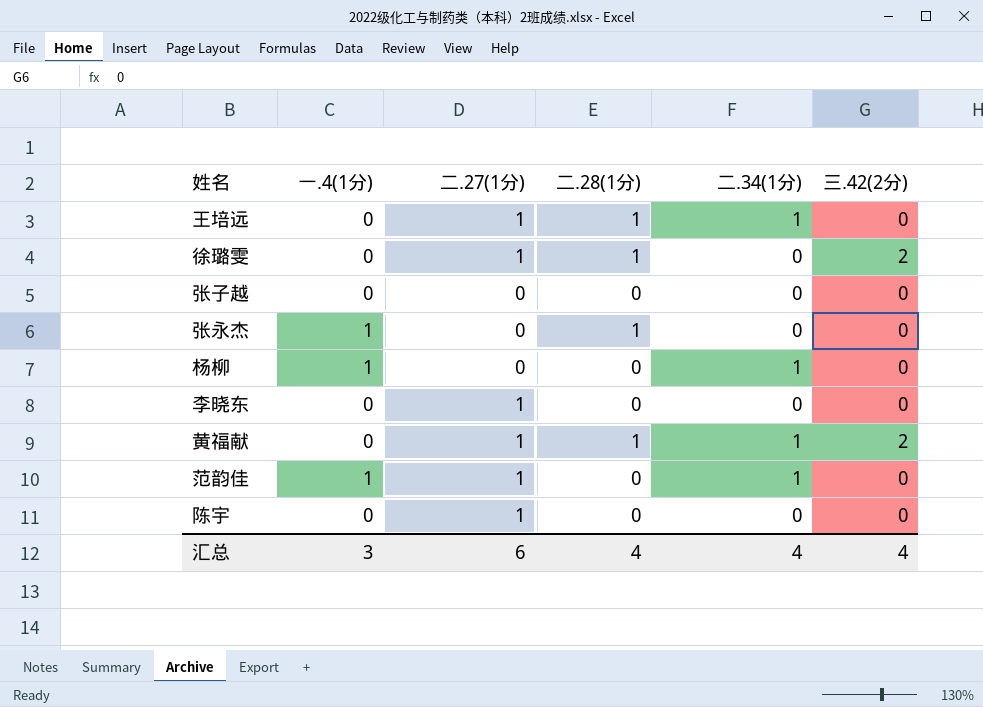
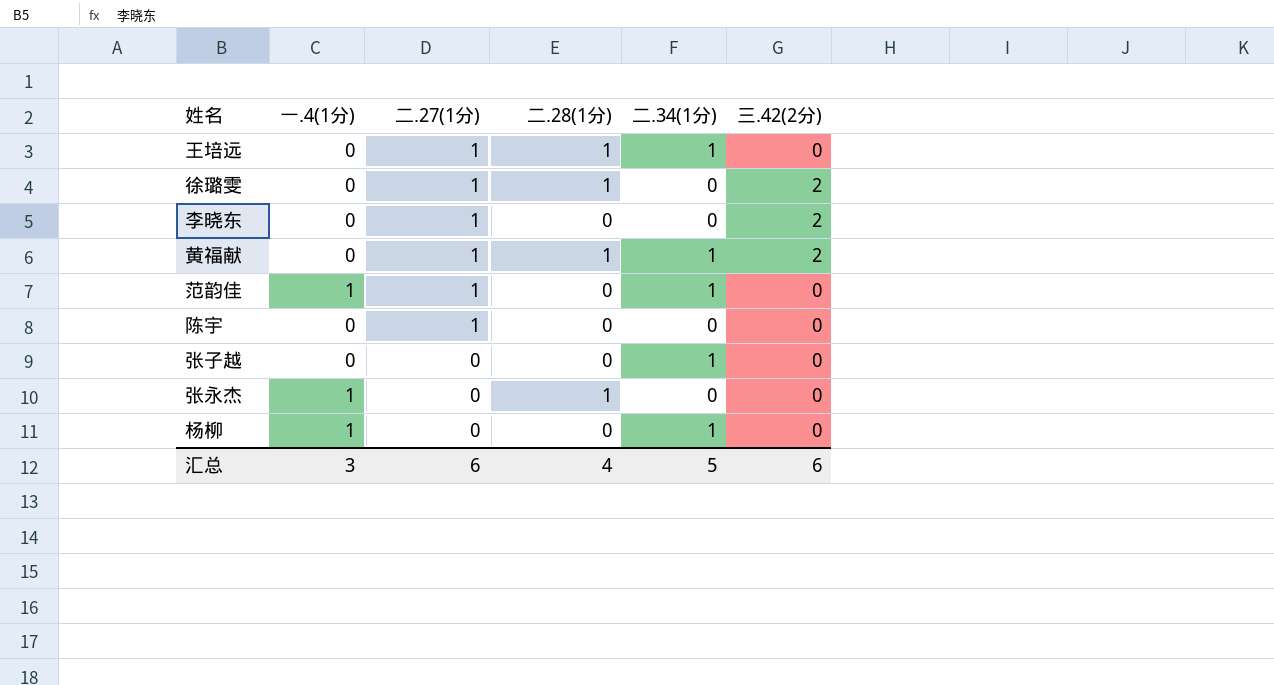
row order: none -> 二.27(1分) descending
李晓东 | 三.42(2分): 0 -> 2
张子越 | 二.34(1分): 0 -> 1
汇总 | 二.34(1分): 4 -> 5
汇总 | 三.42(2分): 4 -> 6

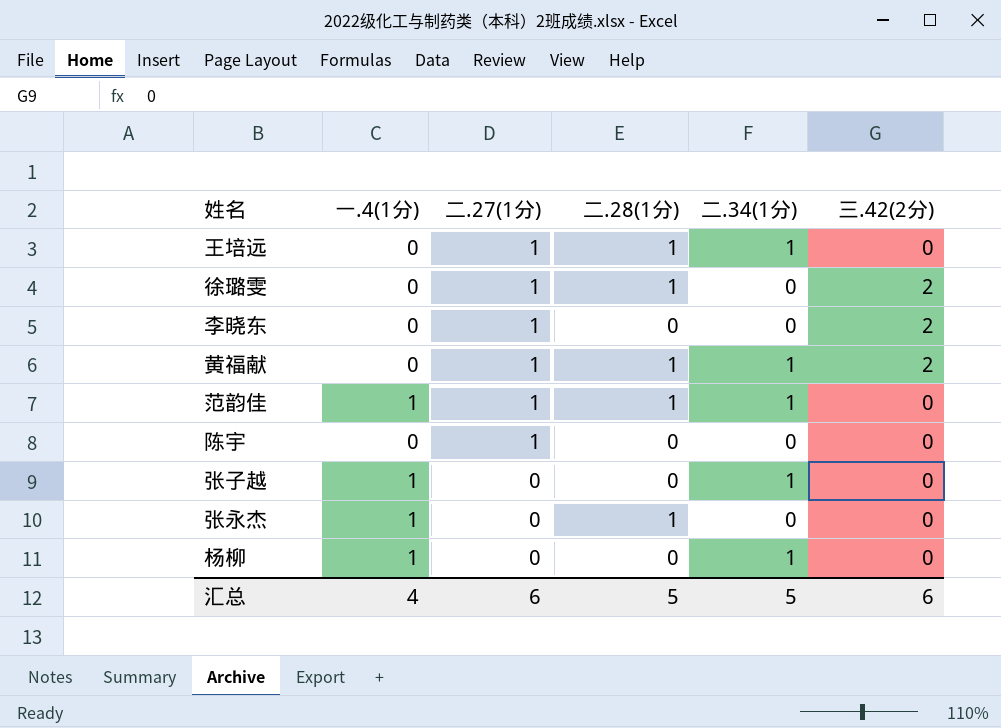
范韵佳 | 二.28(1分): 0 -> 1
张子越 | 一.4(1分): 0 -> 1
汇总 | 一.4(1分): 3 -> 4
汇总 | 二.28(1分): 4 -> 5

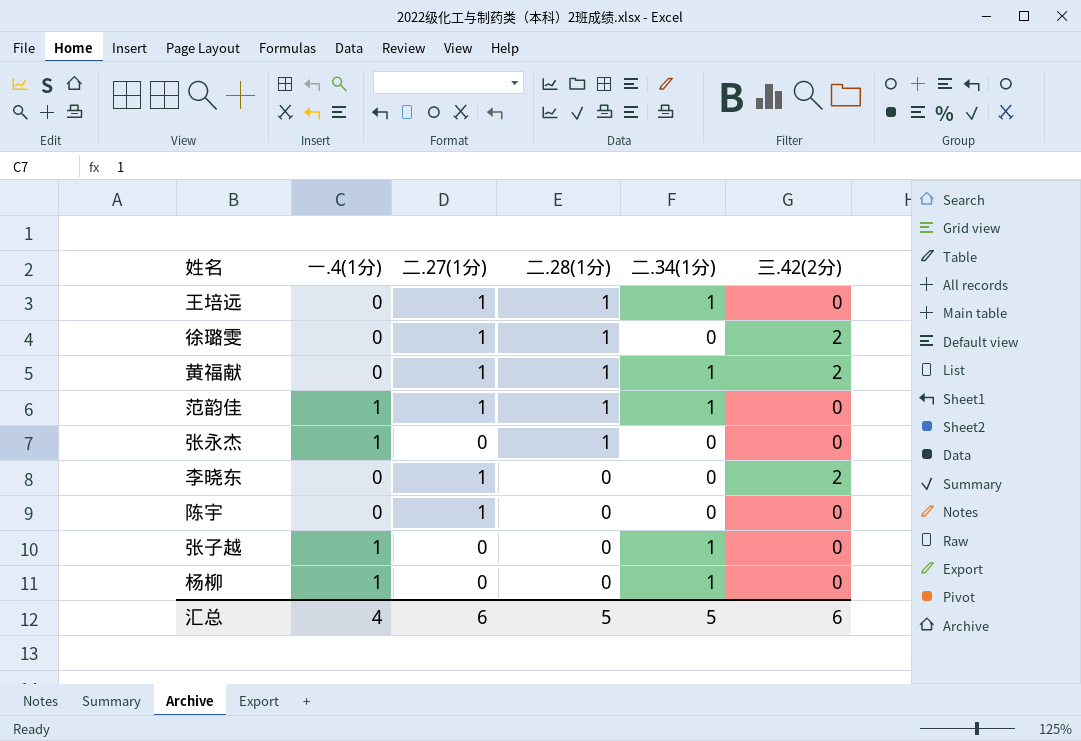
row order: 二.27(1分) descending -> 二.28(1分) descending

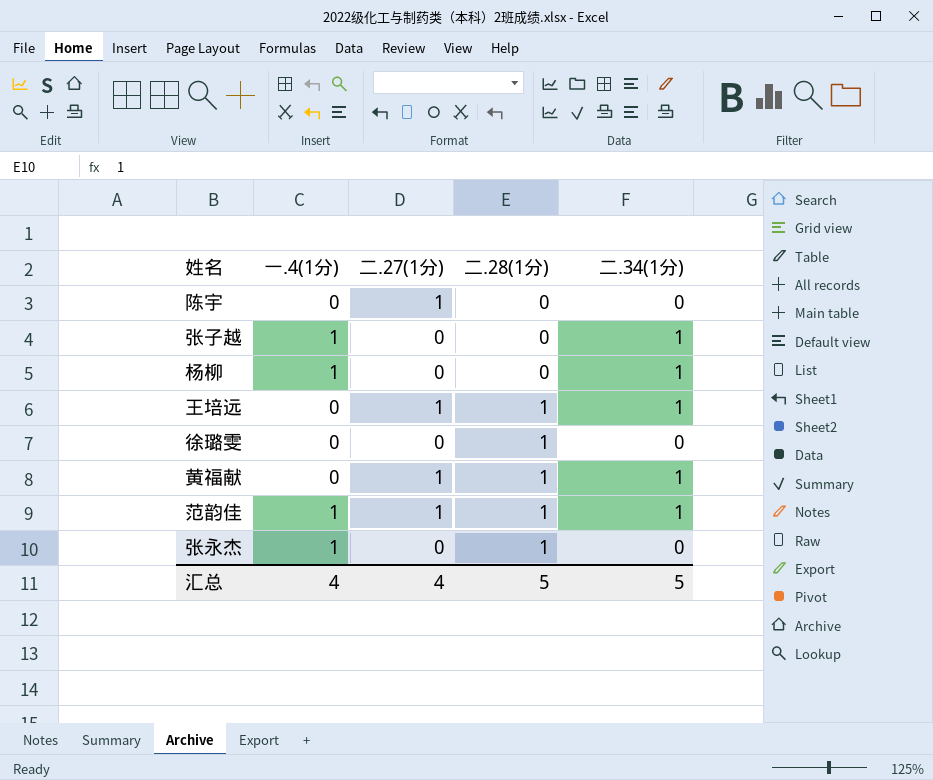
row order: 二.28(1分) descending -> 二.28(1分) ascending
column 三.42(2分) | position: 6 -> none
row 李晓东: 0 | 1 | 0 | 0 | 2 -> none
徐璐雯 | 二.27(1分): 1 -> 0
汇总 | 二.27(1分): 6 -> 4

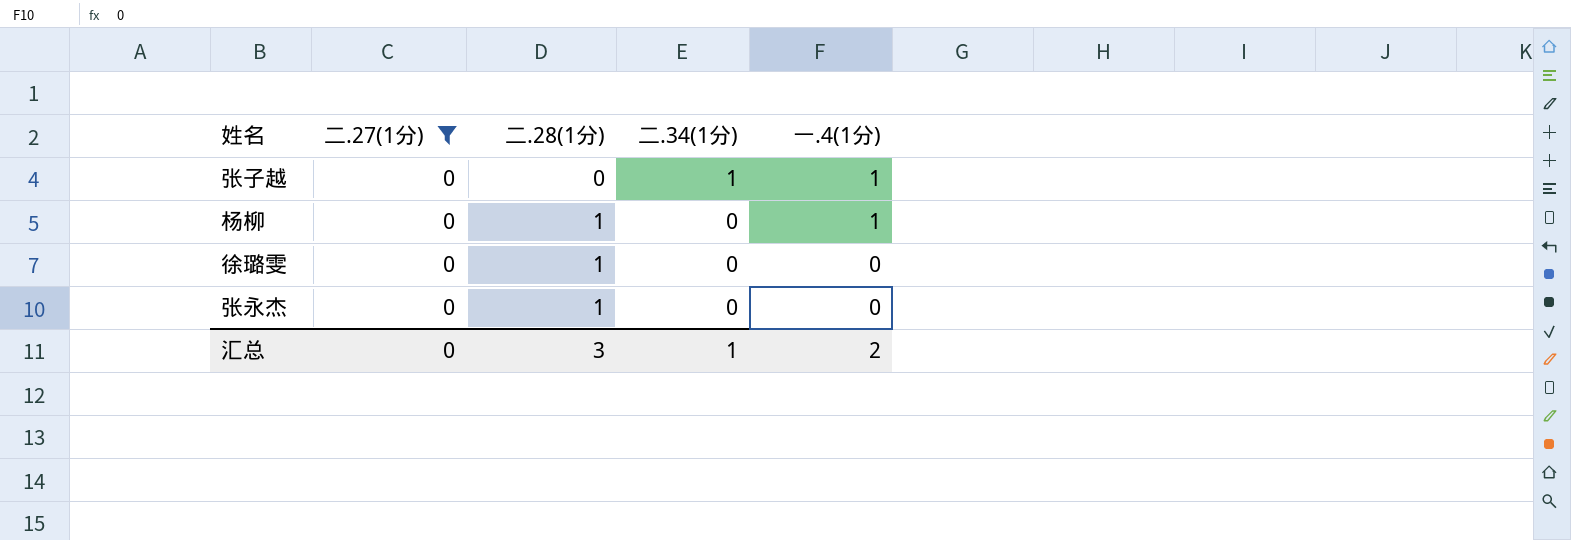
filter: none -> 二.27(1分) = 0
column 一.4(1分) | position: 2 -> 5
杨柳 | 二.28(1分): 0 -> 1
杨柳 | 二.34(1分): 1 -> 0
张永杰 | 一.4(1分): 1 -> 0
汇总 | 二.27(1分): 4 -> 0
汇总 | 二.28(1分): 5 -> 3
汇总 | 二.34(1分): 5 -> 1
汇总 | 一.4(1分): 4 -> 2

